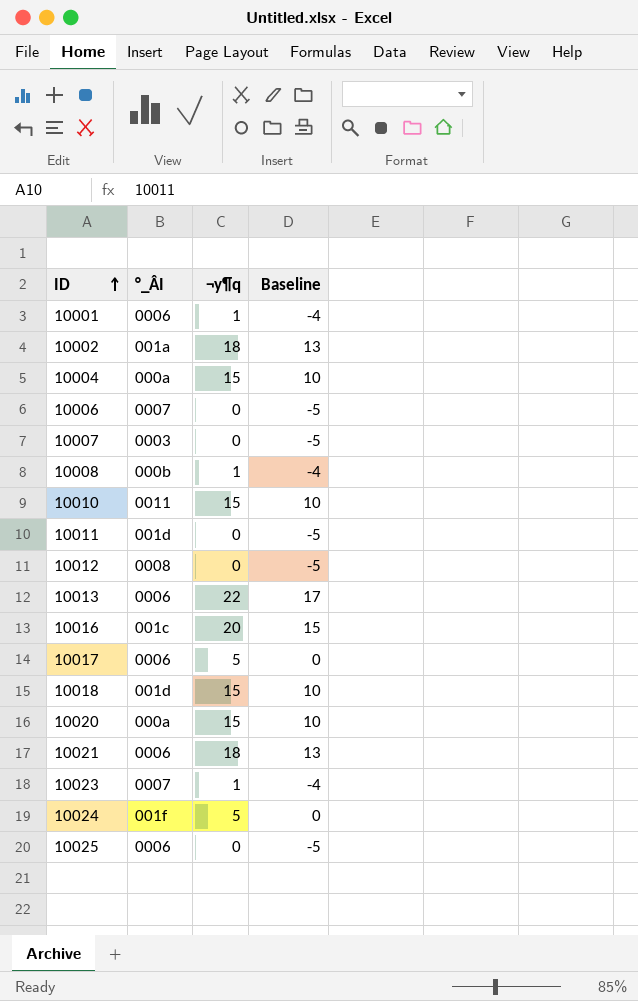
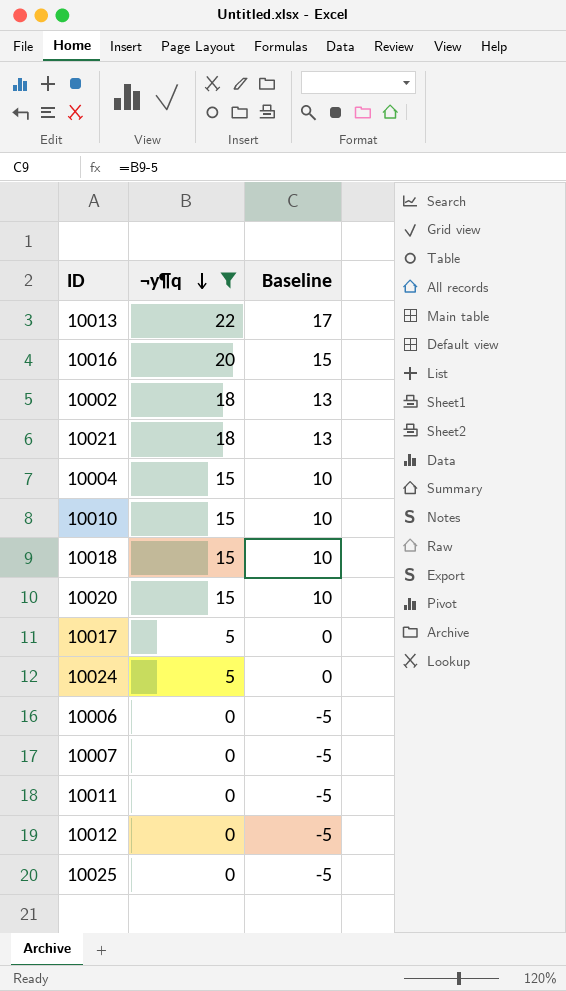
filter: none -> ¬y¶q != 1
row order: ID ascending -> ¬y¶q descending
column °_ÂI | position: 2 -> none

